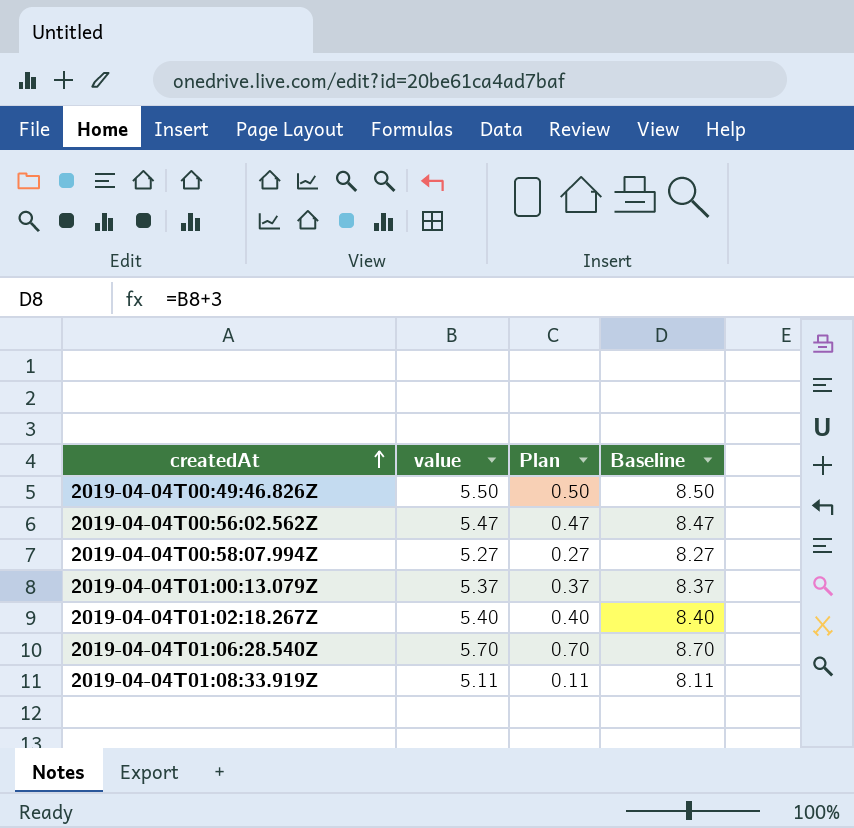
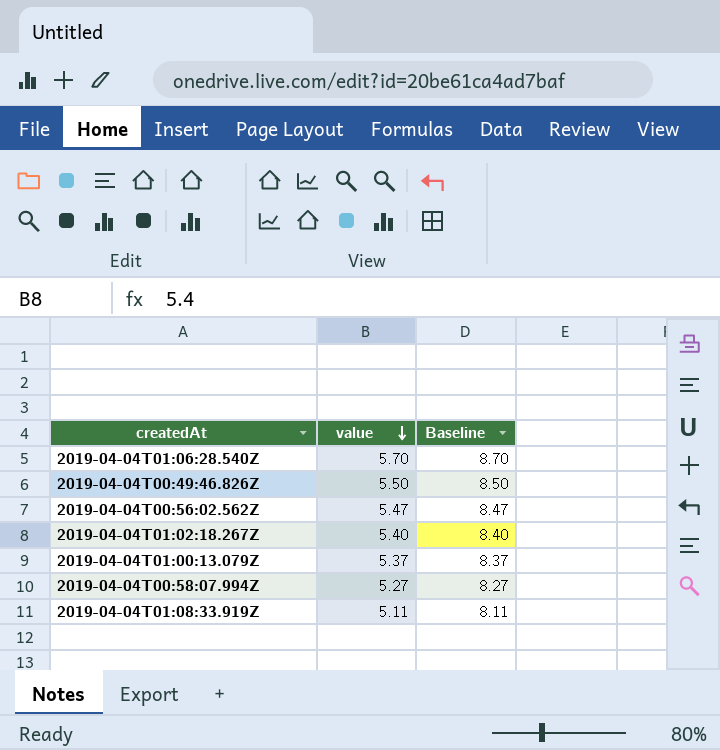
row order: createdAt ascending -> value descending
column Plan | formula: [value] - 5 -> none

